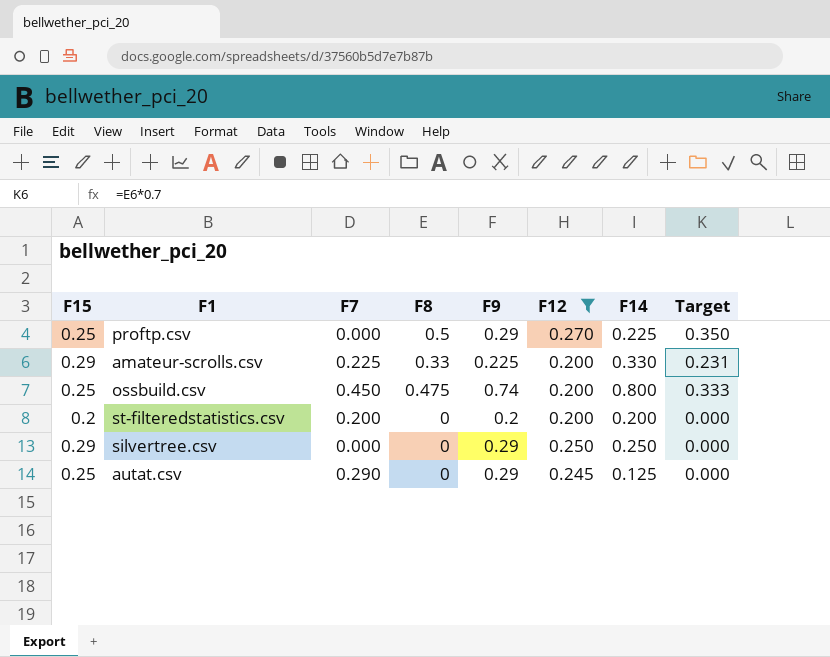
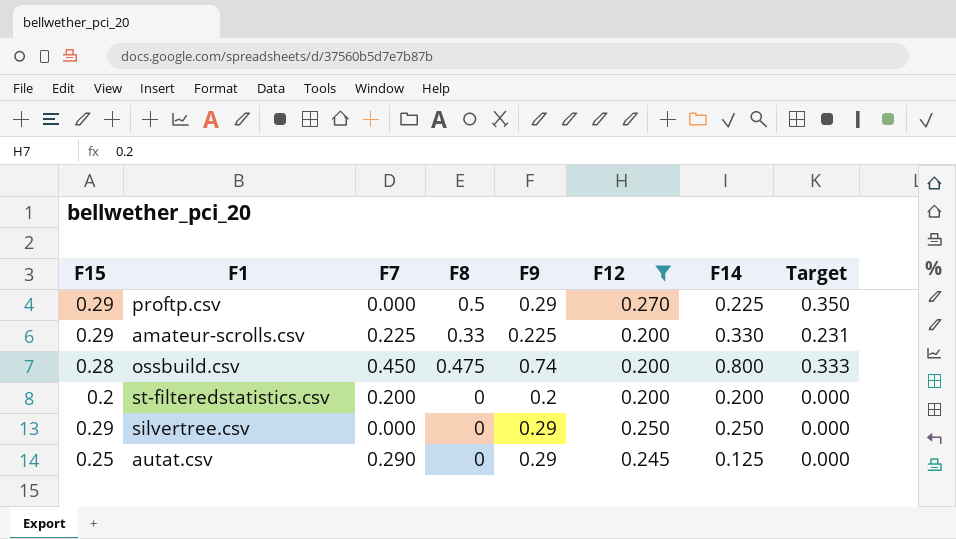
proftp.csv | F15: 0.25 -> 0.29
ossbuild.csv | F15: 0.25 -> 0.28

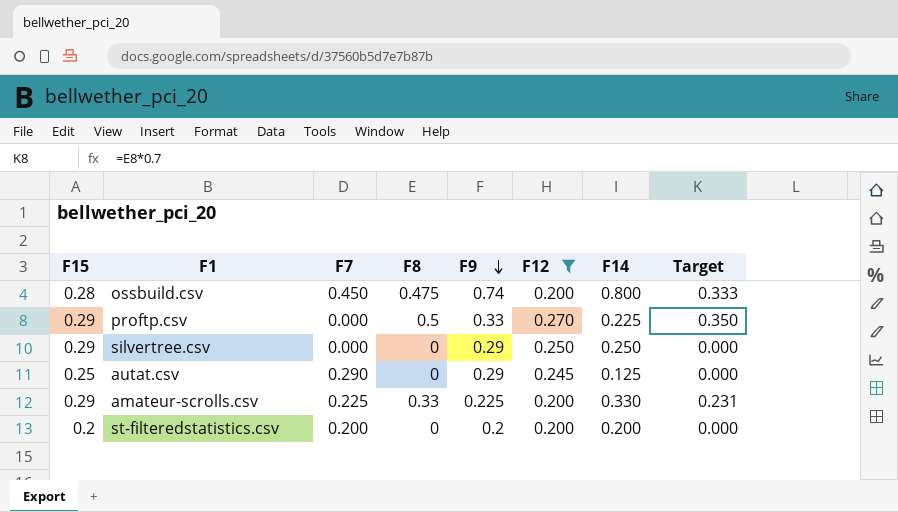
row order: none -> F9 descending
proftp.csv | F9: 0.29 -> 0.33

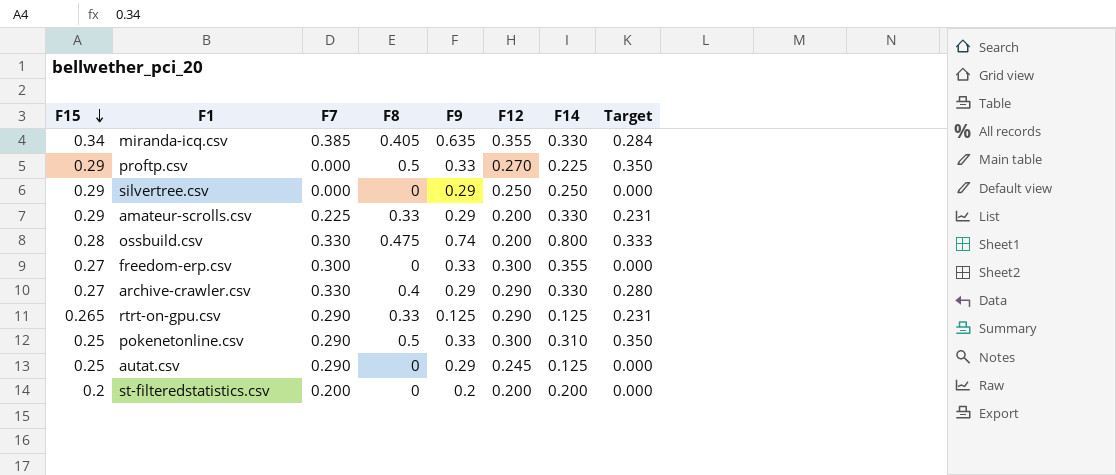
filter: F12 <= 0.270 -> none
row order: F9 descending -> F15 descending
amateur-scrolls.csv | F9: 0.225 -> 0.29
ossbuild.csv | F7: 0.450 -> 0.330

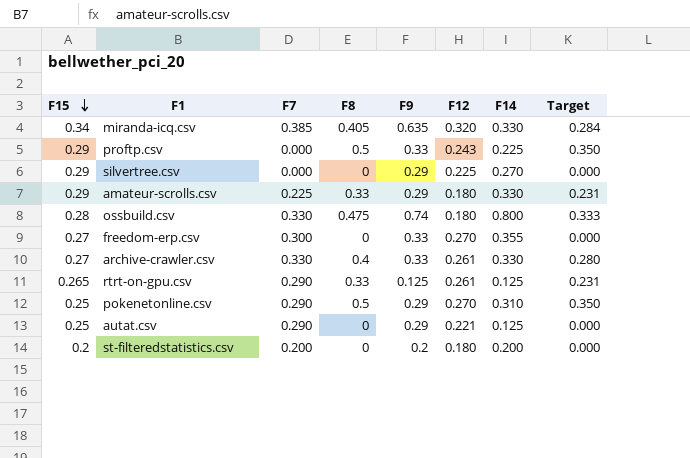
miranda-icq.csv | F12: 0.355 -> 0.320
proftp.csv | F12: 0.270 -> 0.243
silvertree.csv | F12: 0.250 -> 0.225
silvertree.csv | F14: 0.250 -> 0.270
amateur-scrolls.csv | F12: 0.200 -> 0.180
ossbuild.csv | F12: 0.200 -> 0.180
freedom-erp.csv | F12: 0.300 -> 0.270
archive-crawler.csv | F9: 0.29 -> 0.33
archive-crawler.csv | F12: 0.290 -> 0.261
rtrt-on-gpu.csv | F12: 0.290 -> 0.261
pokenetonline.csv | F9: 0.33 -> 0.29
pokenetonline.csv | F12: 0.300 -> 0.270
autat.csv | F12: 0.245 -> 0.221
st-filteredstatistics.csv | F12: 0.200 -> 0.180

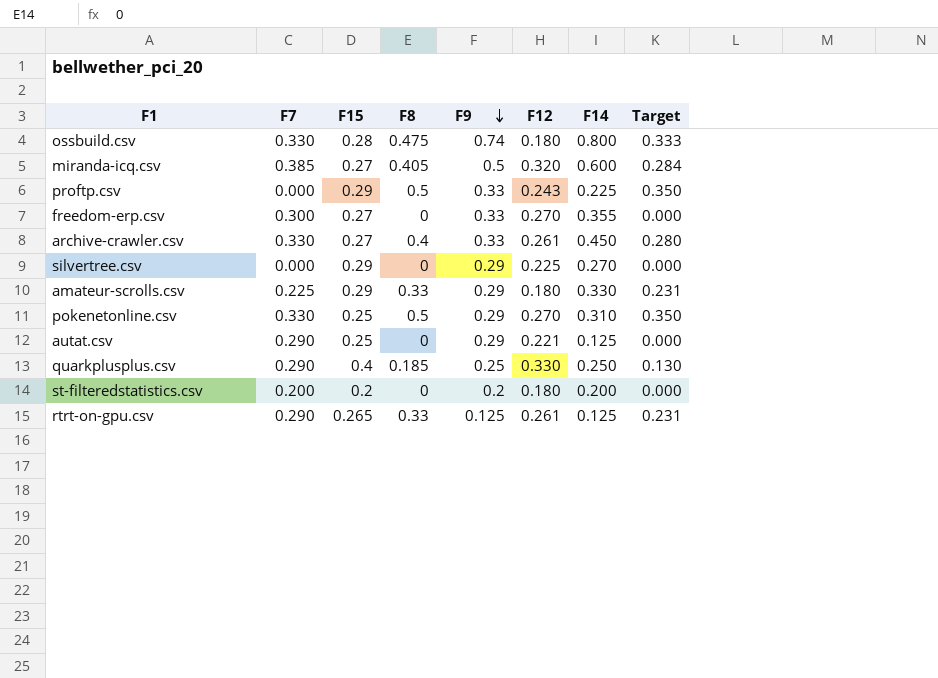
row order: F15 descending -> F9 descending
column F15 | position: 1 -> 3
miranda-icq.csv | F15: 0.34 -> 0.27
miranda-icq.csv | F9: 0.635 -> 0.5
miranda-icq.csv | F14: 0.330 -> 0.600
archive-crawler.csv | F14: 0.330 -> 0.450
pokenetonline.csv | F7: 0.290 -> 0.330
row quarkplusplus.csv: none -> 0.290 | 0.4 | 0.185 | 0.25 | 0.330 | 0.250 | 0.130

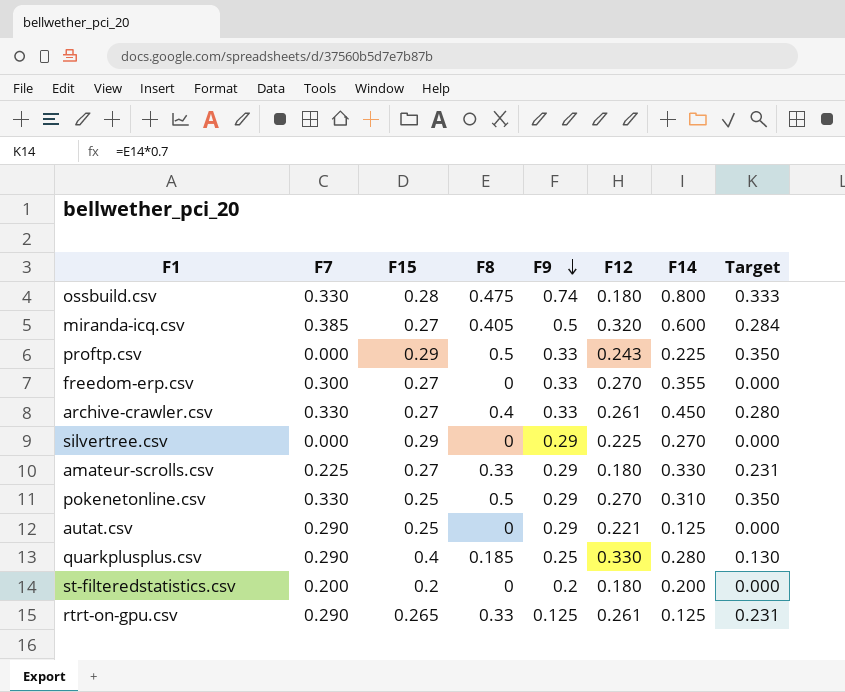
amateur-scrolls.csv | F15: 0.29 -> 0.27
quarkplusplus.csv | F14: 0.250 -> 0.280

